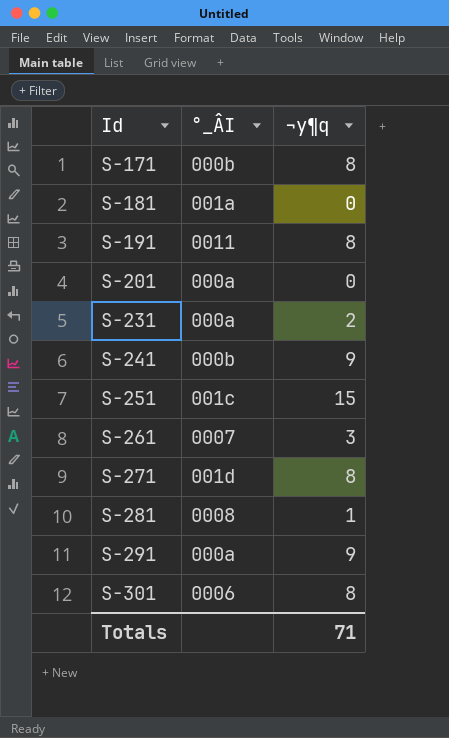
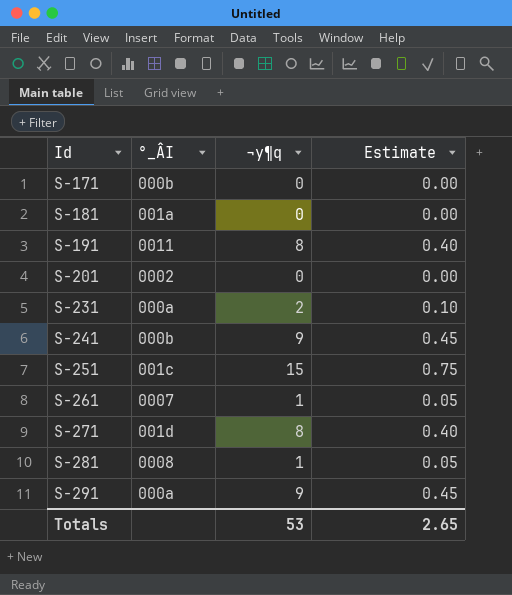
column Estimate | formula: none -> [¬y¶q] * 0.05
row S-301: 0006 | 8 -> none
S-171 | ¬y¶q: 8 -> 0
S-201 | °_ÂI: 000a -> 0002
S-261 | ¬y¶q: 3 -> 1
Totals | ¬y¶q: 71 -> 53

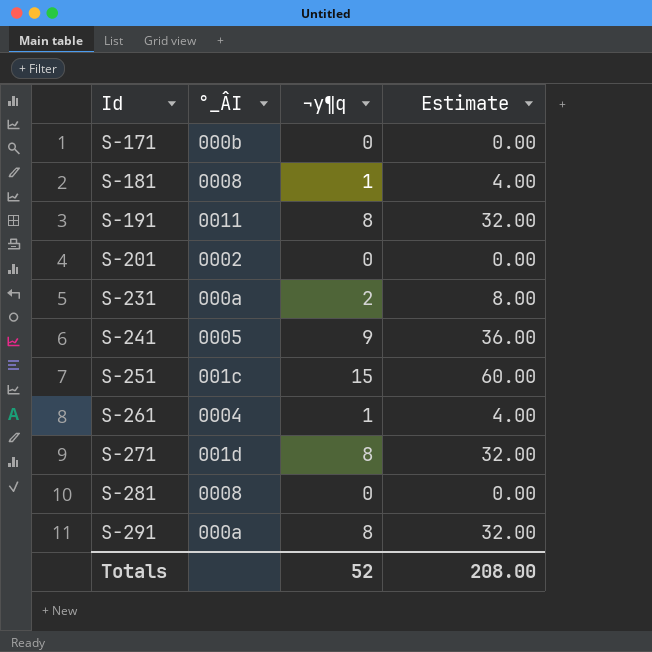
column Estimate | formula: [¬y¶q] * 0.05 -> [¬y¶q] * 4
S-181 | °_ÂI: 001a -> 0008
S-181 | ¬y¶q: 0 -> 1
S-241 | °_ÂI: 000b -> 0005
S-261 | °_ÂI: 0007 -> 0004
S-281 | ¬y¶q: 1 -> 0
S-291 | ¬y¶q: 9 -> 8
Totals | ¬y¶q: 53 -> 52
Totals | Estimate: 2.65 -> 208.00

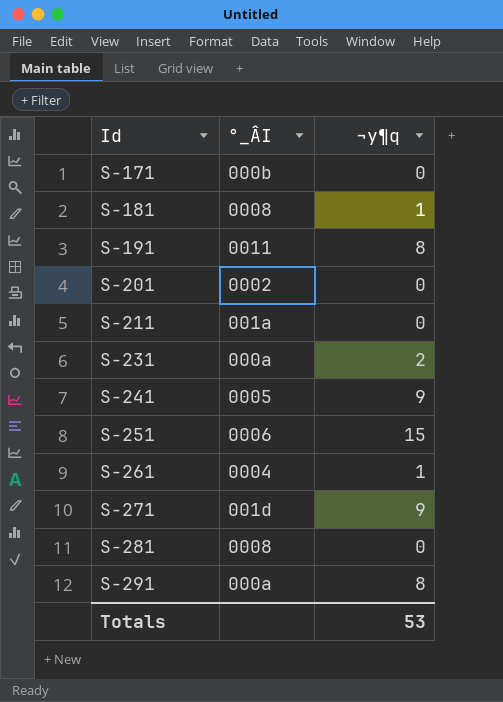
column Estimate | formula: [¬y¶q] * 4 -> none
row S-211: none -> 001a | 0
S-251 | °_ÂI: 001c -> 0006
S-271 | ¬y¶q: 8 -> 9
Totals | ¬y¶q: 52 -> 53

